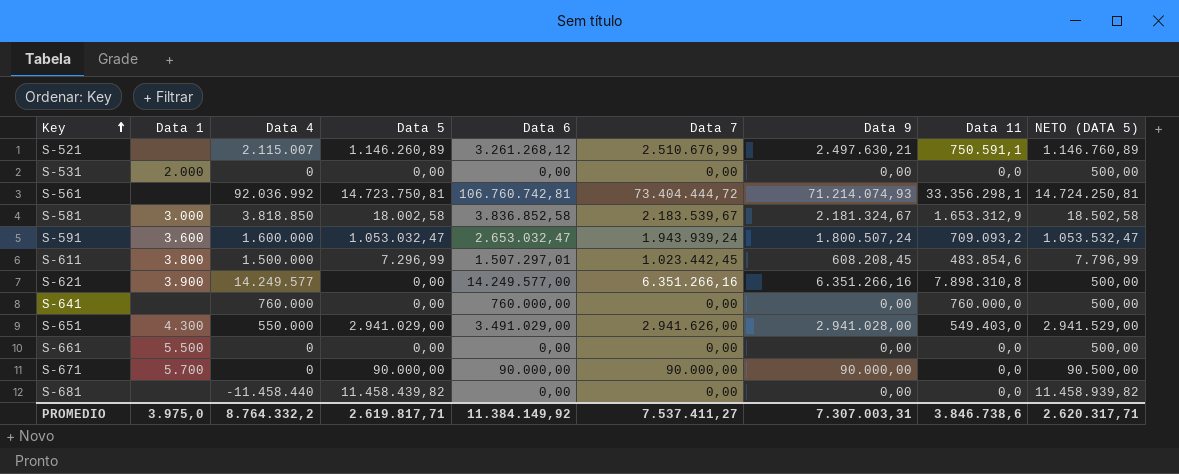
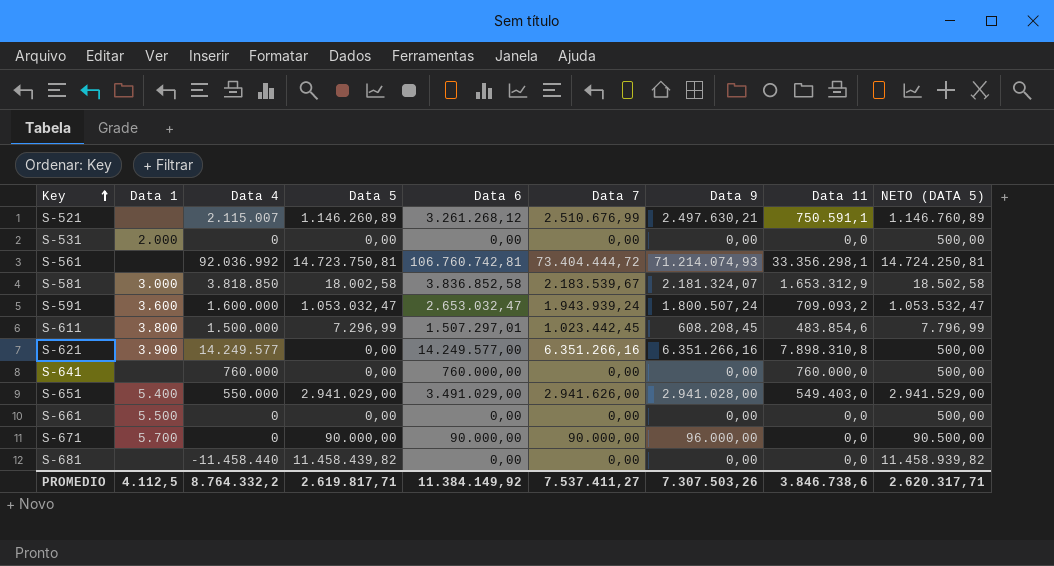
S-581 | Data 9: 2.181.324,67 -> 2.181.324,07
S-651 | Data 1: 4.300 -> 5.400
S-671 | Data 9: 90.000,00 -> 96.000,00
PROMEDIO | Data 1: 3.975,0 -> 4.112,5
PROMEDIO | Data 9: 7.307.003,31 -> 7.307.503,26

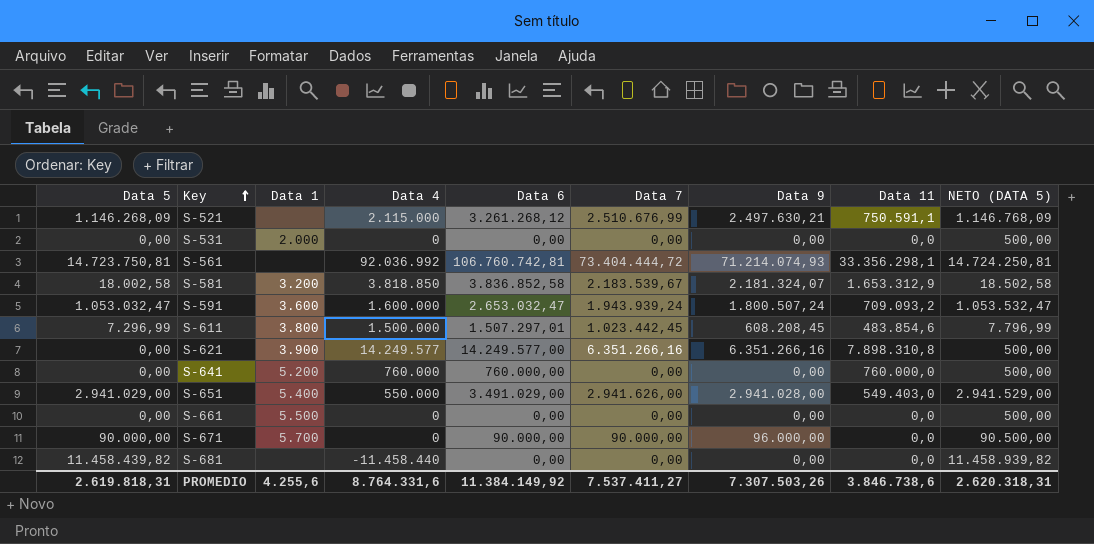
column Data 5 | position: 4 -> 1
S-521 | Data 5: 1.146.260,89 -> 1.146.268,09
S-521 | Data 4: 2.115.007 -> 2.115.000
S-521 | NETO (DATA 5): 1.146.760,89 -> 1.146.768,09
S-581 | Data 1: 3.000 -> 3.200
S-641 | Data 1: none -> 5.200
PROMEDIO | Data 5: 2.619.817,71 -> 2.619.818,31
PROMEDIO | Data 1: 4.112,5 -> 4.255,6
PROMEDIO | Data 4: 8.764.332,2 -> 8.764.331,6
PROMEDIO | NETO (DATA 5): 2.620.317,71 -> 2.620.318,31

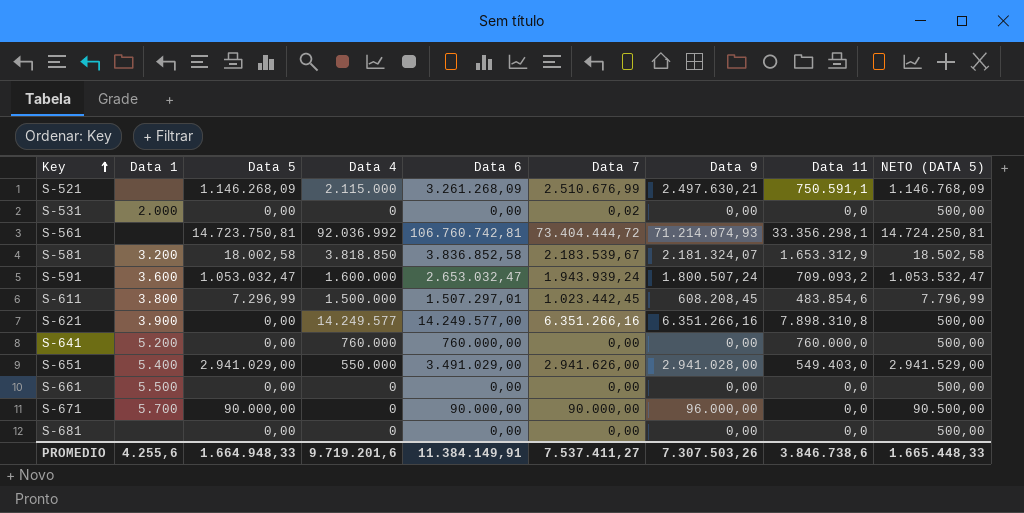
column Data 5 | position: 1 -> 3
S-521 | Data 6: 3.261.268,12 -> 3.261.268,09
S-531 | Data 7: 0,00 -> 0,02
S-681 | Data 5: 11.458.439,82 -> 0,00
S-681 | Data 4: -11.458.440 -> 0
S-681 | NETO (DATA 5): 11.458.939,82 -> 500,00
PROMEDIO | Data 5: 2.619.818,31 -> 1.664.948,33
PROMEDIO | Data 4: 8.764.331,6 -> 9.719.201,6
PROMEDIO | Data 6: 11.384.149,92 -> 11.384.149,91
PROMEDIO | NETO (DATA 5): 2.620.318,31 -> 1.665.448,33

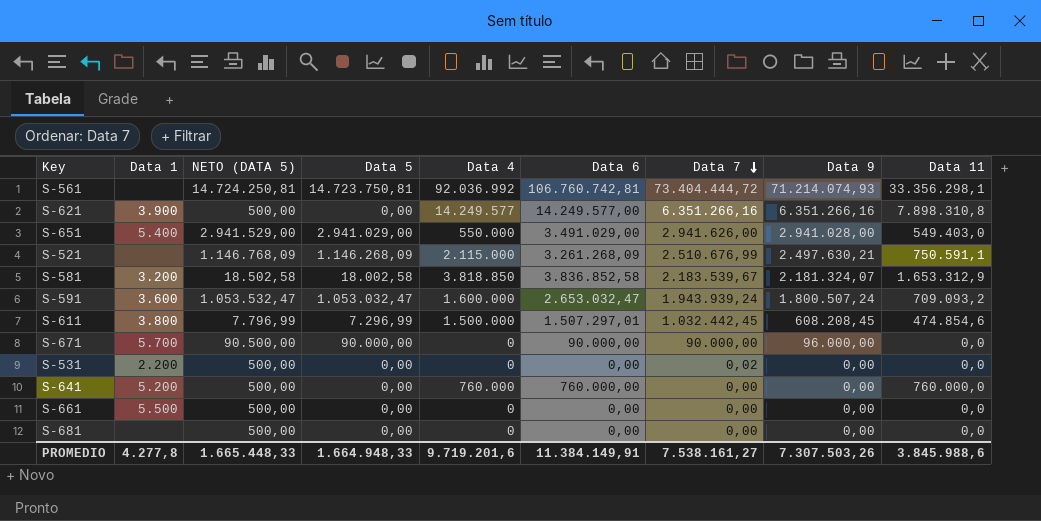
row order: Key ascending -> Data 7 descending
column NETO (DATA 5) | position: 9 -> 3
S-611 | Data 7: 1.023.442,45 -> 1.032.442,45
S-611 | Data 11: 483.854,6 -> 474.854,6
S-531 | Data 1: 2.000 -> 2.200
PROMEDIO | Data 1: 4.255,6 -> 4.277,8
PROMEDIO | Data 7: 7.537.411,27 -> 7.538.161,27
PROMEDIO | Data 11: 3.846.738,6 -> 3.845.988,6

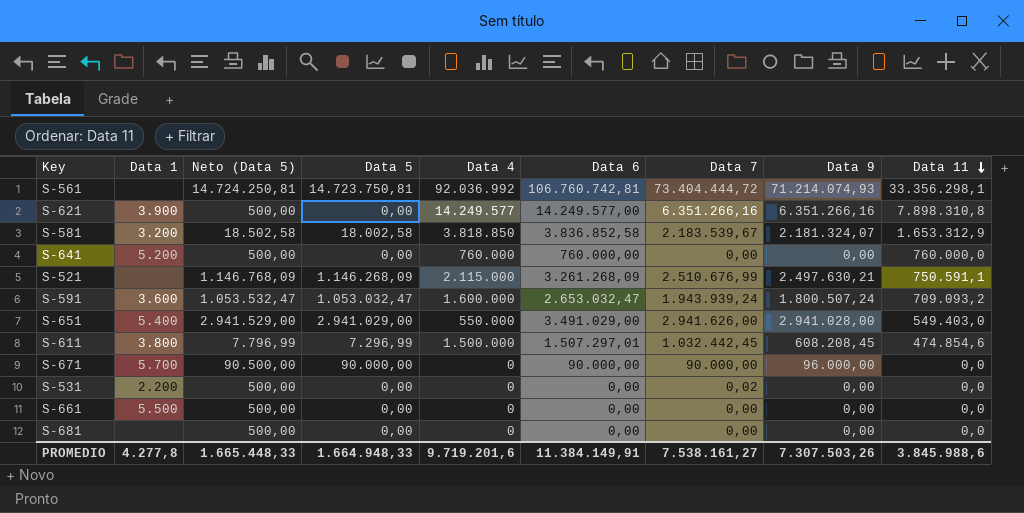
row order: Data 7 descending -> Data 11 descending
column name: NETO (DATA 5) -> Neto (Data 5)

